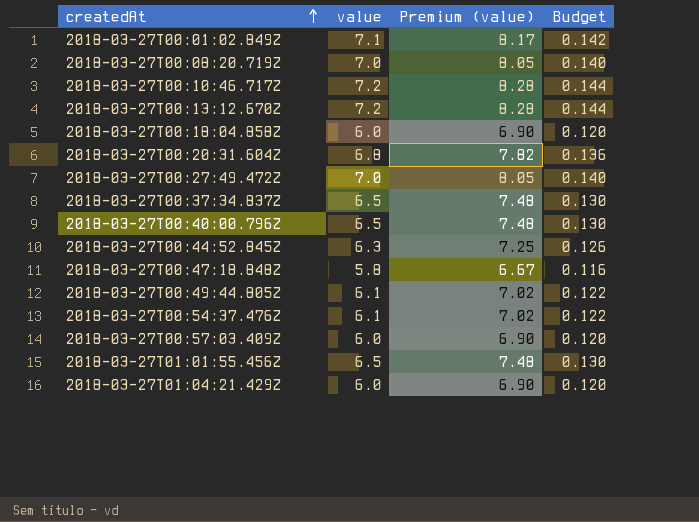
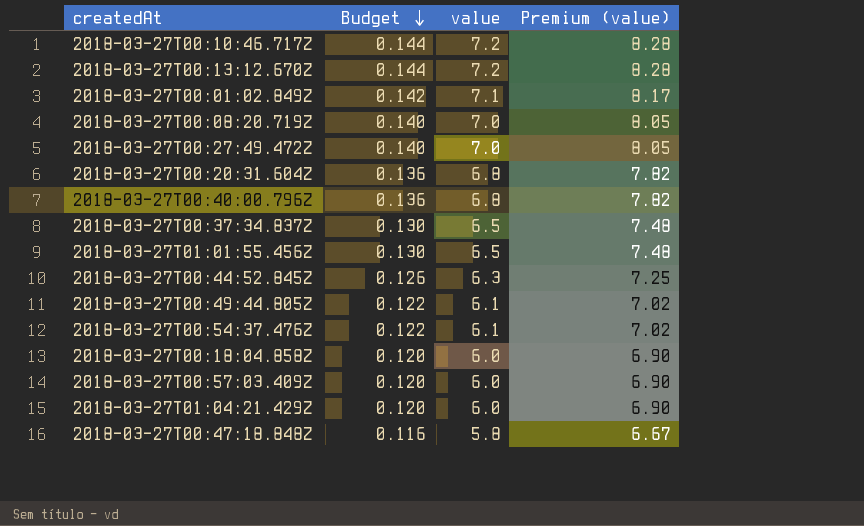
row order: createdAt ascending -> Budget descending
column Budget | position: 4 -> 2
2018-03-27T00:40:00.796Z | Budget: 0.130 -> 0.136
2018-03-27T00:40:00.796Z | value: 6.5 -> 6.8
2018-03-27T00:40:00.796Z | Premium (value): 7.48 -> 7.82

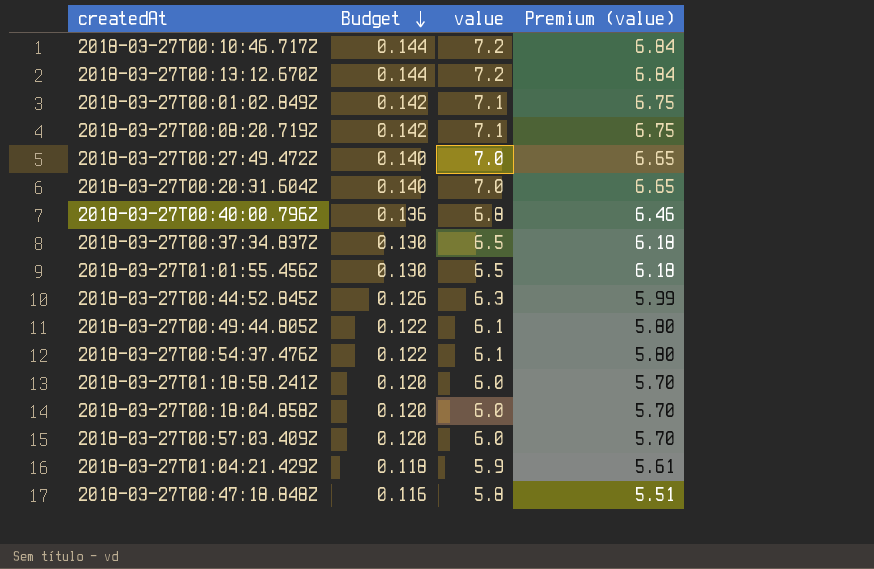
column Premium (value) | formula: [value] * 1.15 -> [value] * 0.95
2018-03-27T00:08:20.719Z | Budget: 0.140 -> 0.142
2018-03-27T00:08:20.719Z | value: 7.0 -> 7.1
2018-03-27T00:20:31.604Z | Budget: 0.136 -> 0.140
2018-03-27T00:20:31.604Z | value: 6.8 -> 7.0
row 2018-03-27T01:18:58.241Z: none -> 0.120 | 6.0 | 5.70
2018-03-27T01:04:21.429Z | Budget: 0.120 -> 0.118
2018-03-27T01:04:21.429Z | value: 6.0 -> 5.9

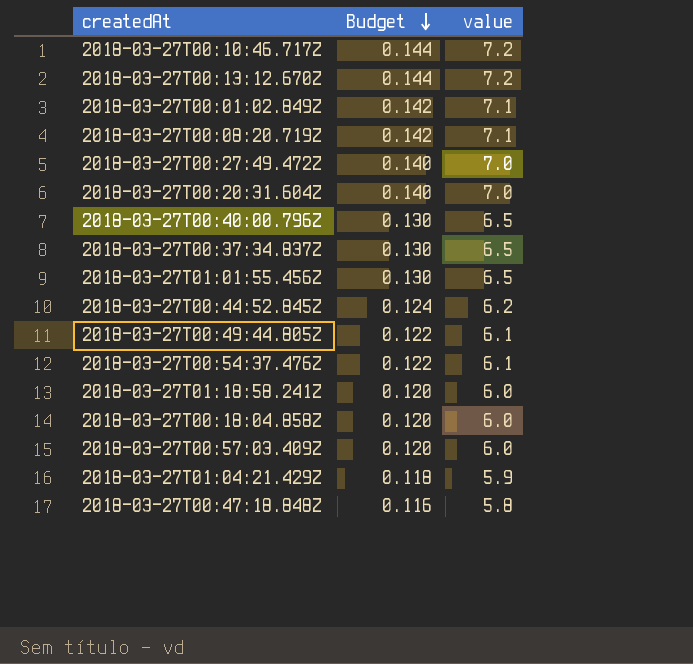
column Premium (value) | formula: [value] * 0.95 -> none
2018-03-27T00:40:00.796Z | Budget: 0.136 -> 0.130
2018-03-27T00:40:00.796Z | value: 6.8 -> 6.5
2018-03-27T00:44:52.845Z | Budget: 0.126 -> 0.124
2018-03-27T00:44:52.845Z | value: 6.3 -> 6.2

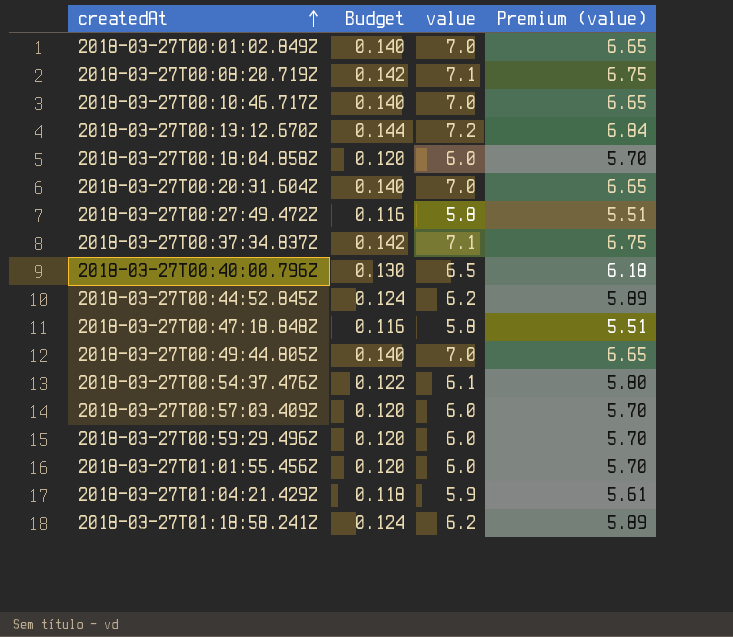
row order: Budget descending -> createdAt ascending
column Premium (value) | formula: none -> [value] * 0.95
2018-03-27T00:01:02.849Z | Budget: 0.142 -> 0.140
2018-03-27T00:01:02.849Z | value: 7.1 -> 7.0
2018-03-27T00:10:46.717Z | Budget: 0.144 -> 0.140
2018-03-27T00:10:46.717Z | value: 7.2 -> 7.0
2018-03-27T00:27:49.472Z | Budget: 0.140 -> 0.116
2018-03-27T00:27:49.472Z | value: 7.0 -> 5.8
2018-03-27T00:37:34.837Z | Budget: 0.130 -> 0.142
2018-03-27T00:37:34.837Z | value: 6.5 -> 7.1
2018-03-27T00:49:44.805Z | Budget: 0.122 -> 0.140
2018-03-27T00:49:44.805Z | value: 6.1 -> 7.0
row 2018-03-27T00:59:29.496Z: none -> 0.120 | 6.0 | 5.70
2018-03-27T01:01:55.456Z | Budget: 0.130 -> 0.120
2018-03-27T01:01:55.456Z | value: 6.5 -> 6.0
2018-03-27T01:18:58.241Z | Budget: 0.120 -> 0.124
2018-03-27T01:18:58.241Z | value: 6.0 -> 6.2

